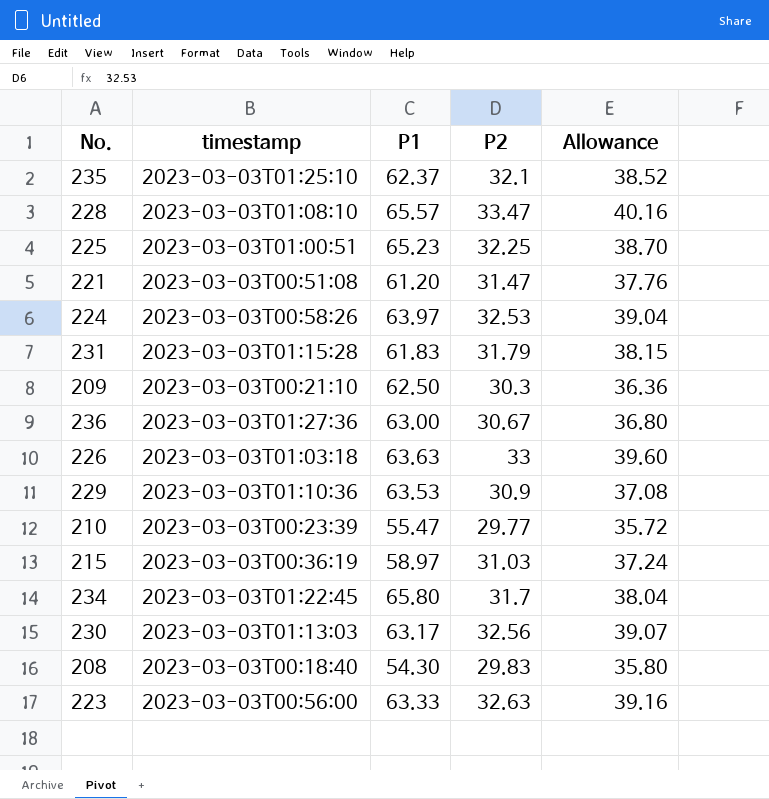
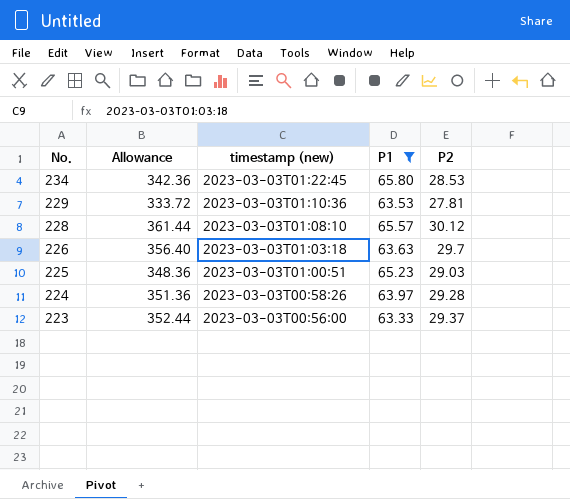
filter: none -> P1 >= 63.33
row order: none -> No. descending
column Allowance | formula: [P2] * 1.2 -> [P2] * 12
column Allowance | position: 5 -> 2
column name: timestamp -> timestamp (new)
234 | P2: 31.7 -> 28.53
229 | P2: 30.9 -> 27.81
228 | P2: 33.47 -> 30.12
226 | P2: 33 -> 29.7
225 | P2: 32.25 -> 29.03
224 | P2: 32.53 -> 29.28
223 | P2: 32.63 -> 29.37

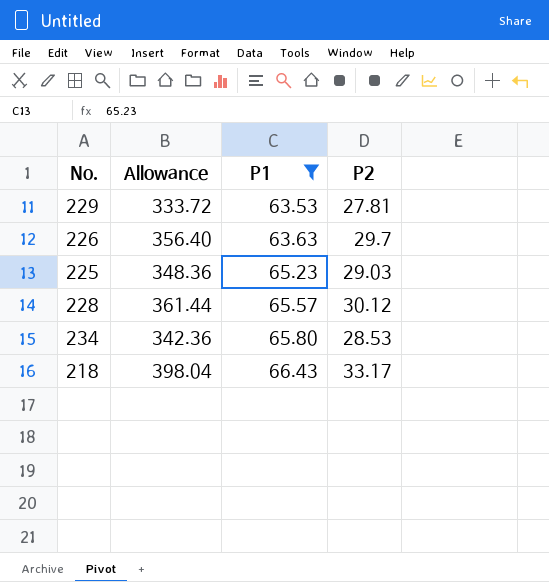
row order: No. descending -> P1 ascending
column timestamp (new) | position: 3 -> none
row 224: 351.36 | 2023-03-03T00:58:26 | 63.97 | 29.28 -> none
row 223: 352.44 | 2023-03-03T00:56:00 | 63.33 | 29.37 -> none
row 218: none -> 398.04 | 66.43 | 33.17

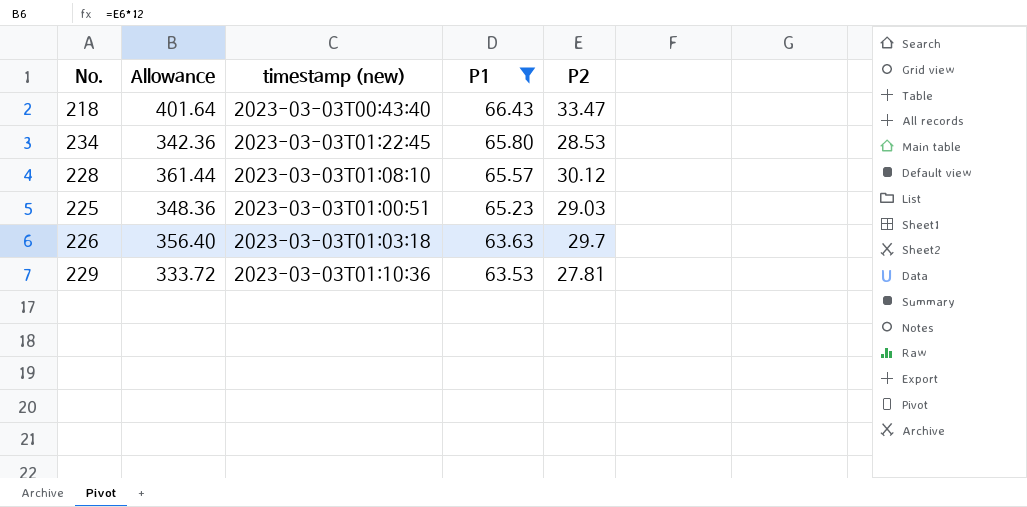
row order: P1 ascending -> P1 descending
column timestamp (new) | position: none -> 3
218 | Allowance: 398.04 -> 401.64
218 | P2: 33.17 -> 33.47

